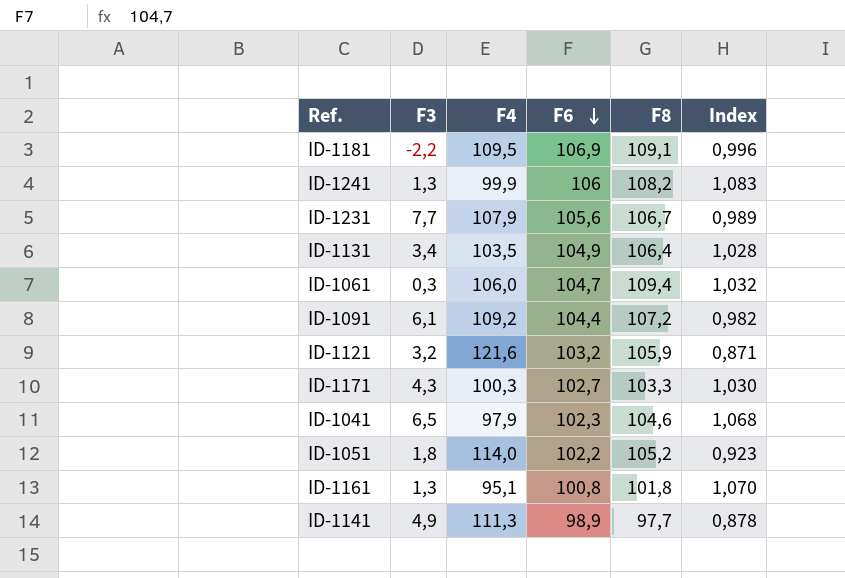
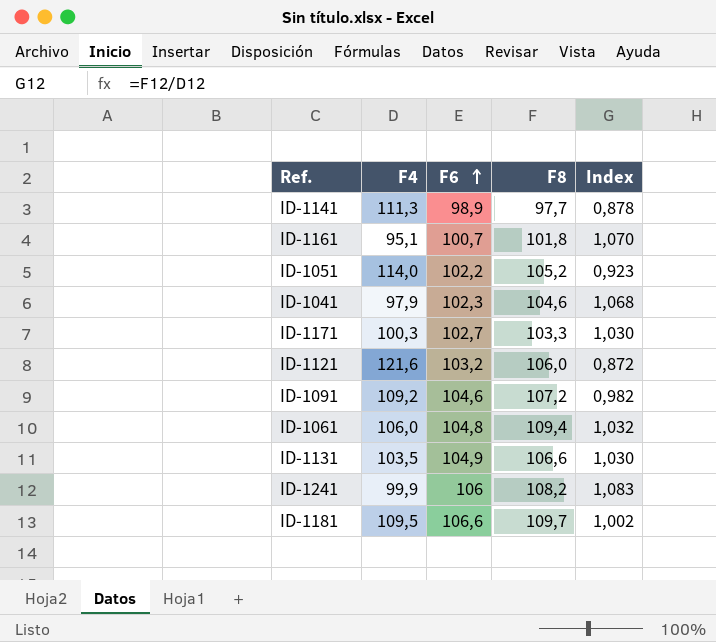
row order: F6 descending -> F6 ascending
column F3 | position: 2 -> none
row ID-1231: 7,7 | 107,9 | 105,6 | 106,7 | 0,989 -> none
ID-1161 | F6: 100,8 -> 100,7
ID-1121 | F8: 105,9 -> 106,0
ID-1121 | Index: 0,871 -> 0,872
ID-1091 | F6: 104,4 -> 104,6
ID-1061 | F6: 104,7 -> 104,8
ID-1131 | F8: 106,4 -> 106,6
ID-1131 | Index: 1,028 -> 1,030
ID-1181 | F6: 106,9 -> 106,6
ID-1181 | F8: 109,1 -> 109,7
ID-1181 | Index: 0,996 -> 1,002

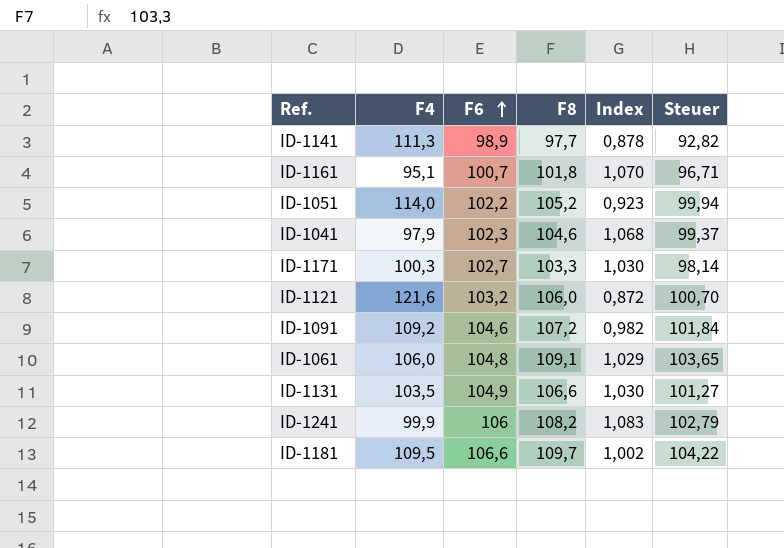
column Steuer | formula: none -> [F8] * 0,95
ID-1061 | F8: 109,4 -> 109,1
ID-1061 | Index: 1,032 -> 1,029

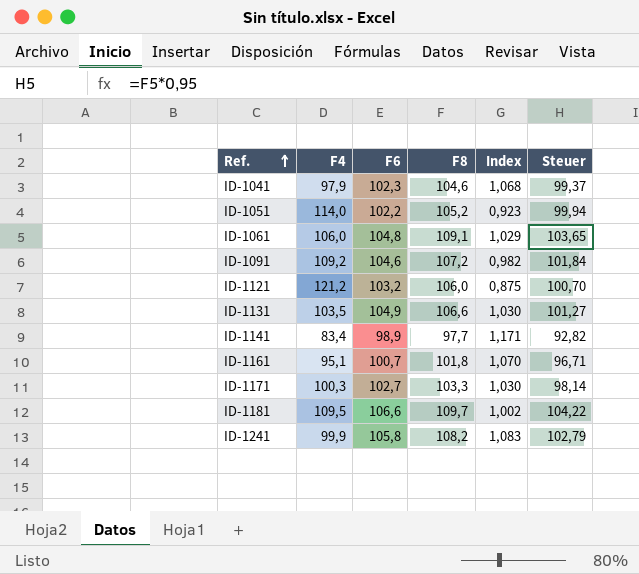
row order: F6 ascending -> Ref. ascending
ID-1121 | F4: 121,6 -> 121,2
ID-1121 | Index: 0,872 -> 0,875
ID-1141 | F4: 111,3 -> 83,4
ID-1141 | Index: 0,878 -> 1,171
ID-1241 | F6: 106 -> 105,8

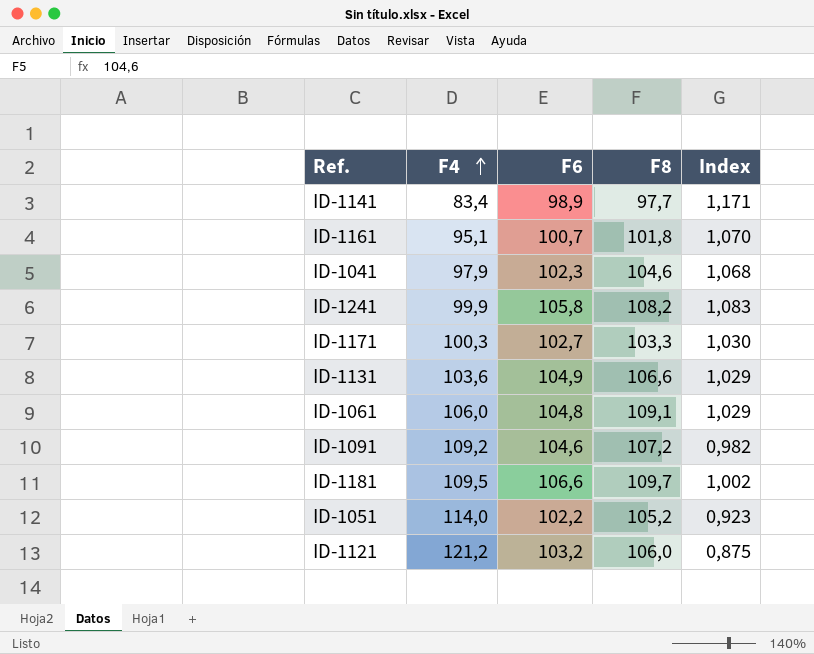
row order: Ref. ascending -> F4 ascending
column Steuer | formula: [F8] * 0,95 -> none
ID-1131 | F4: 103,5 -> 103,6
ID-1131 | Index: 1,030 -> 1,029

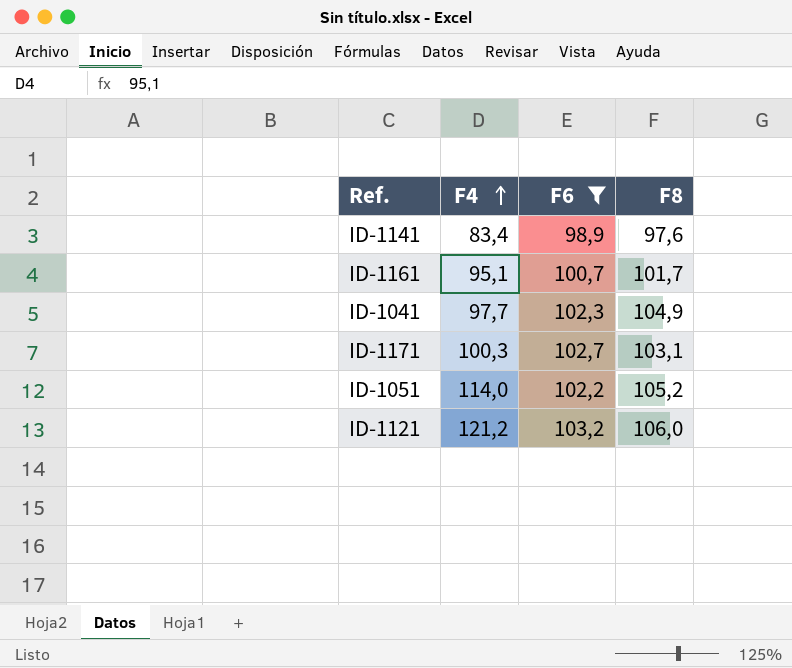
filter: none -> F6 <= 103,2
column Index | formula: [F8] / [F4] -> none
ID-1141 | F8: 97,7 -> 97,6
ID-1161 | F8: 101,8 -> 101,7
ID-1041 | F4: 97,9 -> 97,7
ID-1041 | F8: 104,6 -> 104,9
ID-1171 | F8: 103,3 -> 103,1

